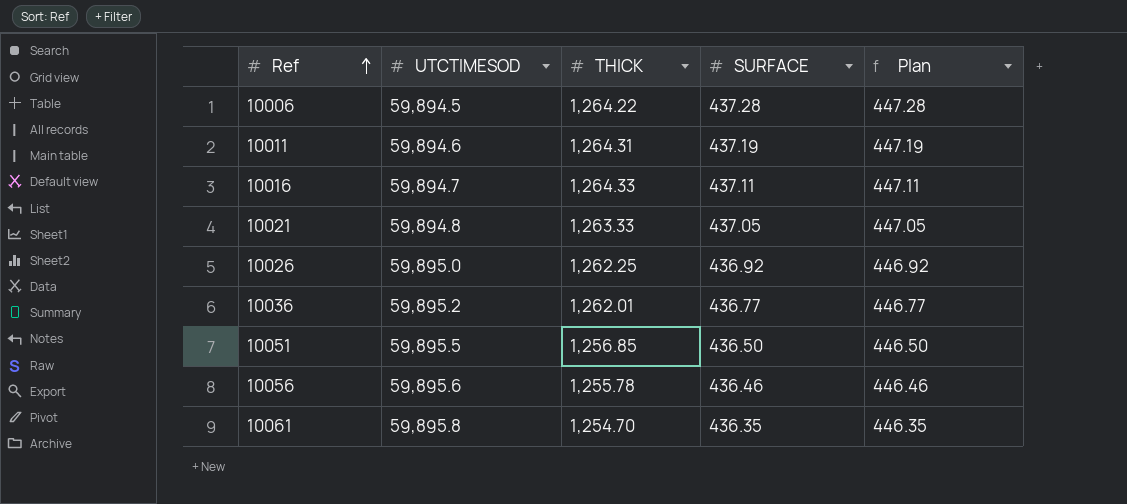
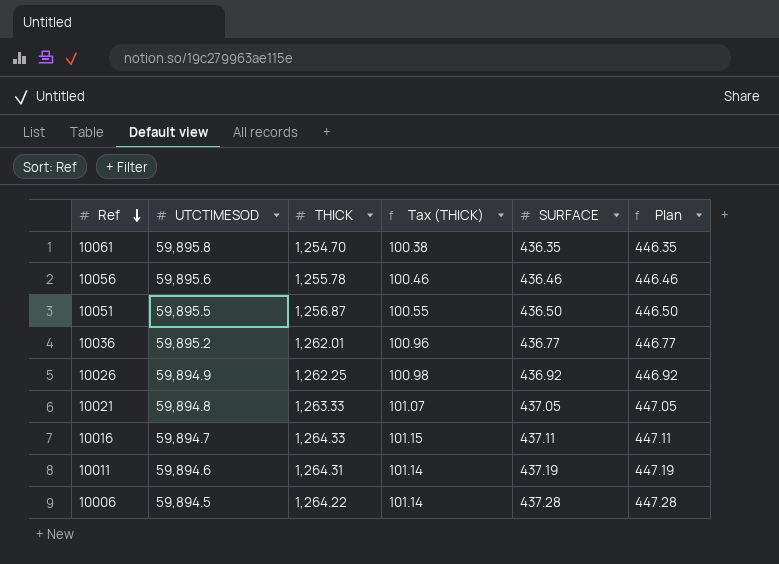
row order: Ref ascending -> Ref descending
column Tax (THICK) | formula: none -> [THICK] * 0.08
10051 | THICK: 1,256.85 -> 1,256.87
10026 | UTCTIMESOD: 59,895.0 -> 59,894.9

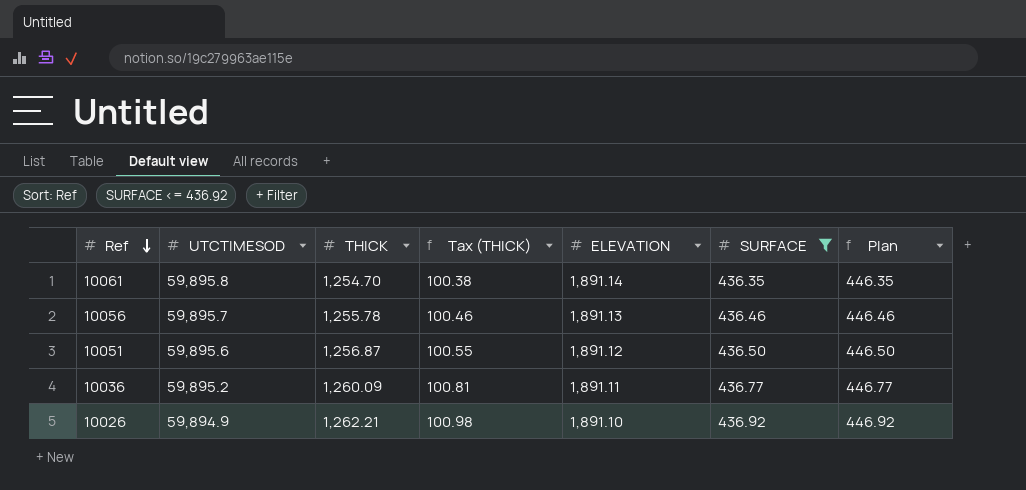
filter: none -> SURFACE <= 436.92
column ELEVATION | position: none -> 5
10056 | UTCTIMESOD: 59,895.6 -> 59,895.7
10051 | UTCTIMESOD: 59,895.5 -> 59,895.6
10036 | THICK: 1,262.01 -> 1,260.09
10036 | Tax (THICK): 100.96 -> 100.81
10026 | THICK: 1,262.25 -> 1,262.21

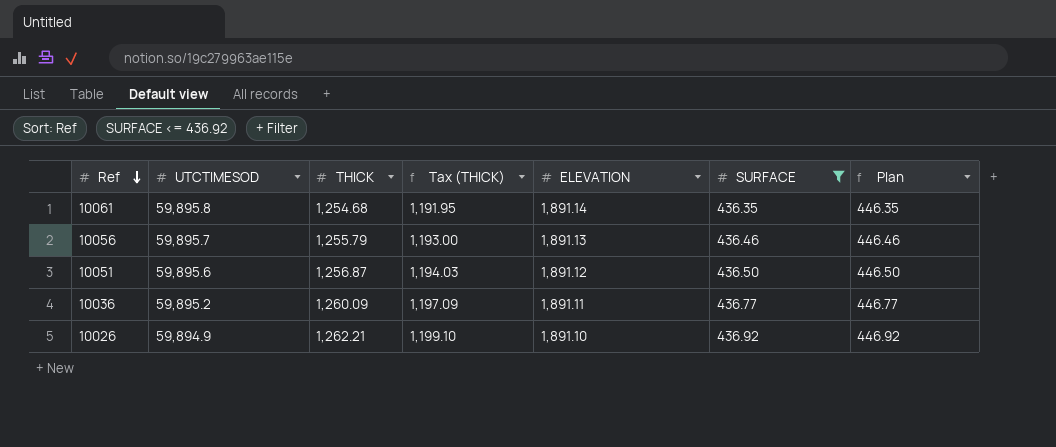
column Tax (THICK) | formula: [THICK] * 0.08 -> [THICK] * 0.95
10061 | THICK: 1,254.70 -> 1,254.68
10056 | THICK: 1,255.78 -> 1,255.79

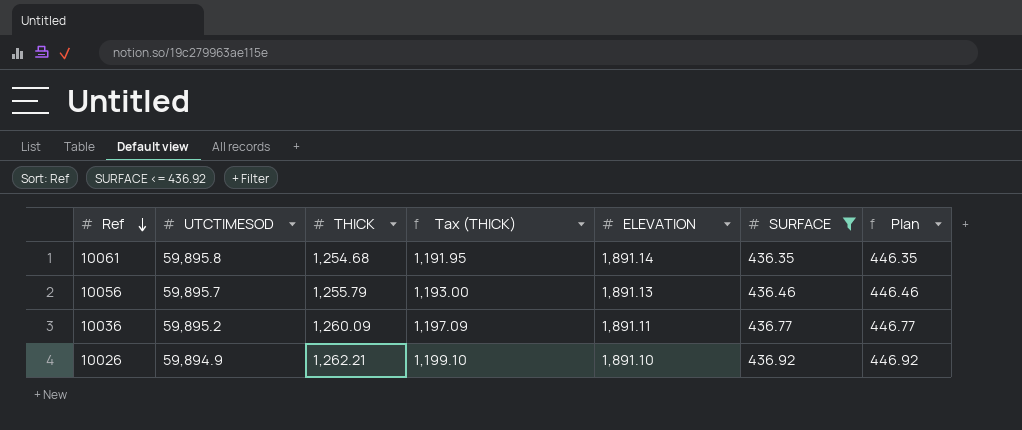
row 10051: 59,895.6 | 1,256.87 | 1,194.03 | 1,891.12 | 436.50 | 446.50 -> none

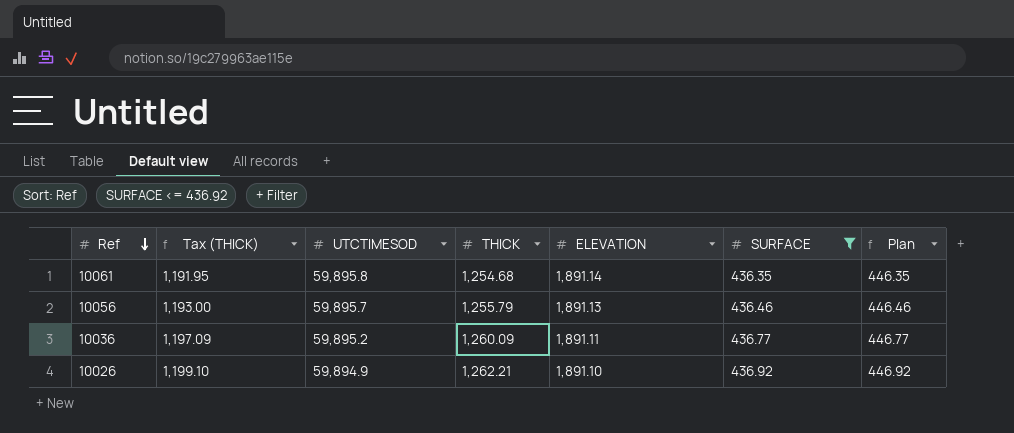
column Tax (THICK) | position: 4 -> 2

